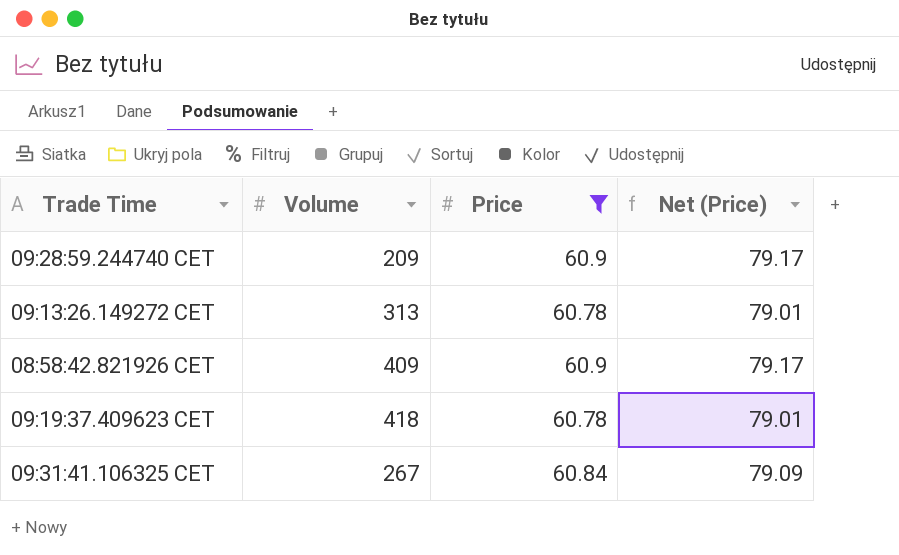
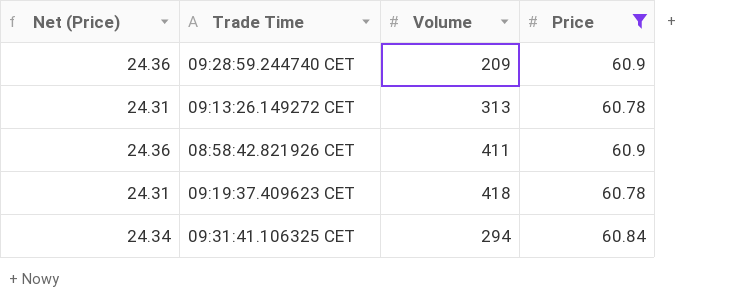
column Net (Price) | formula: [Price] * 1.3 -> [Price] * 0.4
column Net (Price) | position: 4 -> 1
08:58:42.821926 CET | Volume: 409 -> 411
09:31:41.106325 CET | Volume: 267 -> 294

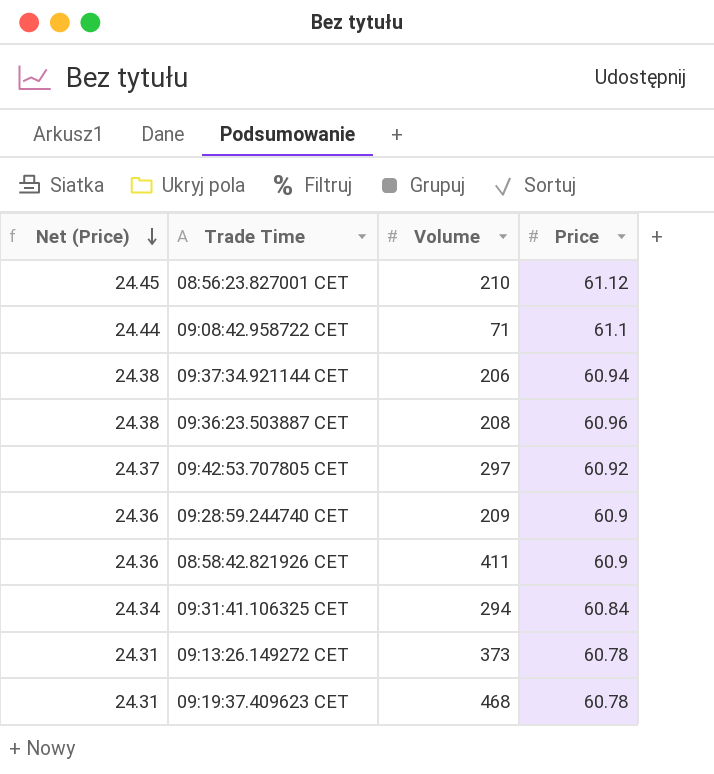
filter: Price <= 60.9 -> none
row order: none -> Net (Price) descending
09:13:26.149272 CET | Volume: 313 -> 373
09:19:37.409623 CET | Volume: 418 -> 468

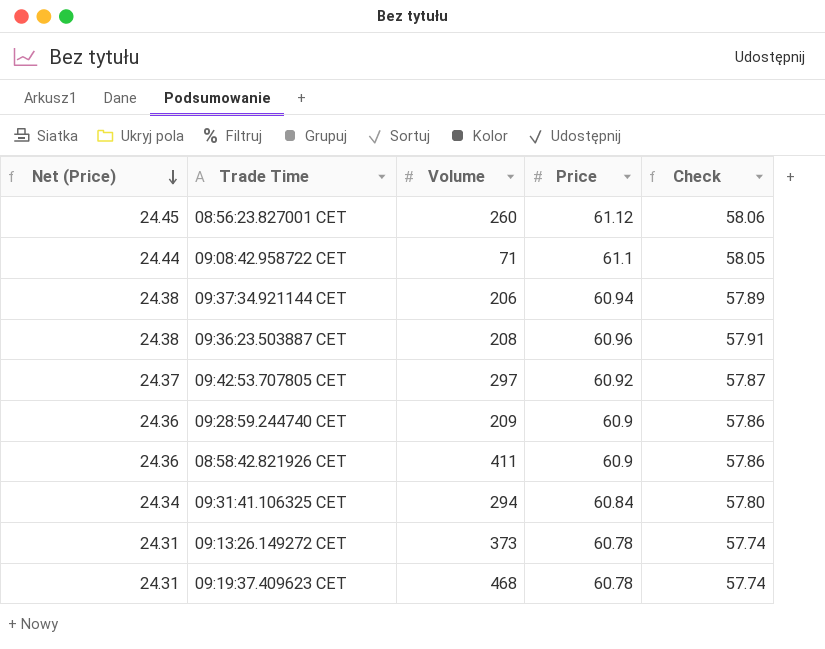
column Check | formula: none -> [Price] * 0.95
08:56:23.827001 CET | Volume: 210 -> 260

